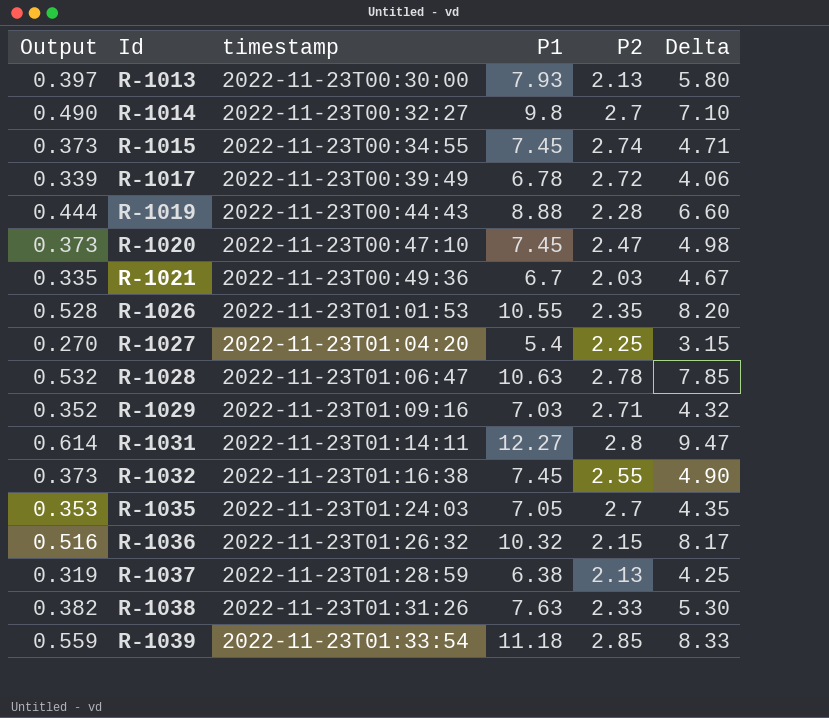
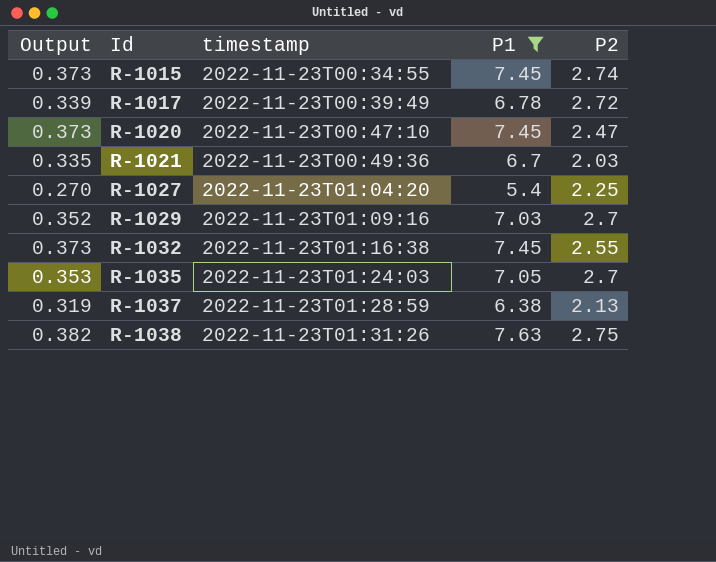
filter: none -> P1 <= 7.63
column Delta | formula: [P1] - [P2] -> none
R-1029 | P2: 2.71 -> 2.7
R-1038 | P2: 2.33 -> 2.75

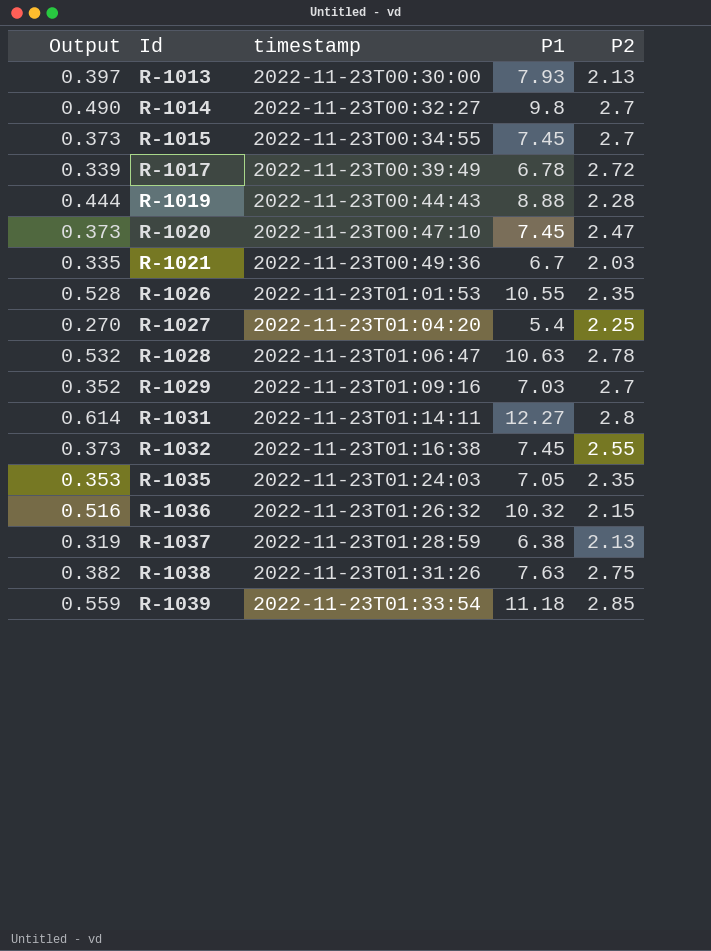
filter: P1 <= 7.63 -> none
R-1015 | P2: 2.74 -> 2.7
R-1035 | P2: 2.7 -> 2.35

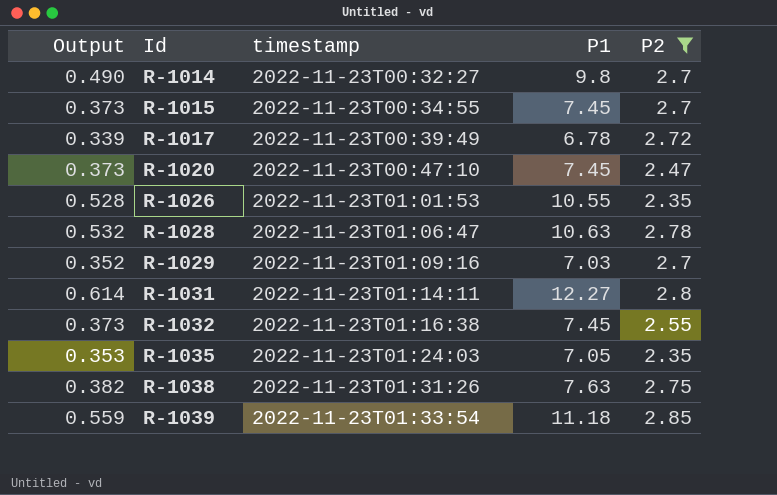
filter: none -> P2 >= 2.35

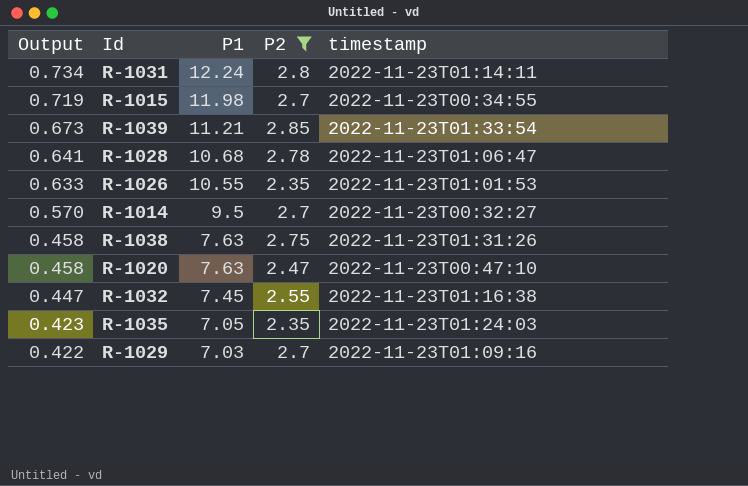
row order: Id ascending -> Output descending
column Output | formula: [P1] * 0.05 -> [P1] * 0.06
column timestamp | position: 3 -> 5
row R-1017: 0.339 | 2022-11-23T00:39:49 | 6.78 | 2.72 -> none
R-1031 | P1: 12.27 -> 12.24
R-1015 | P1: 7.45 -> 11.98
R-1039 | P1: 11.18 -> 11.21
R-1028 | P1: 10.63 -> 10.68
R-1014 | P1: 9.8 -> 9.5
R-1020 | P1: 7.45 -> 7.63

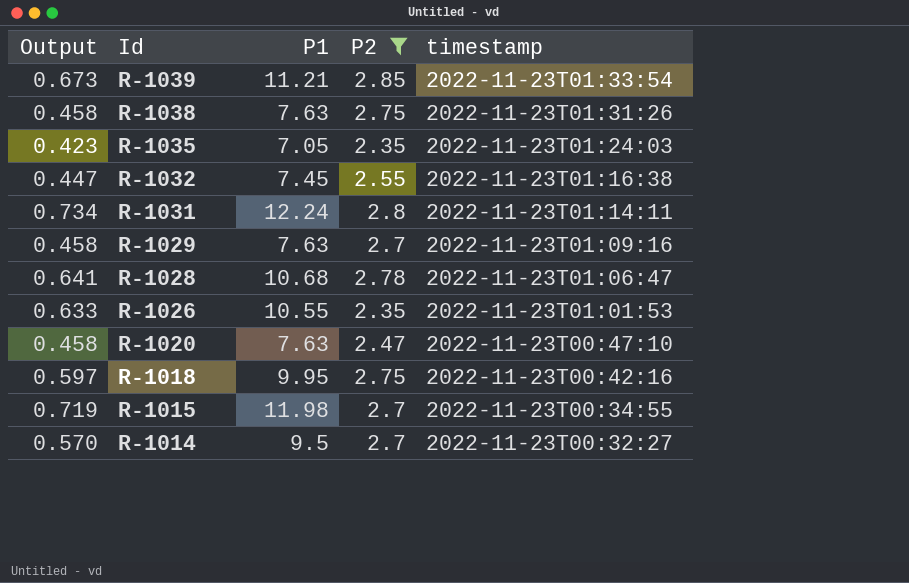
row order: Output descending -> Id descending
R-1029 | Output: 0.422 -> 0.458
R-1029 | P1: 7.03 -> 7.63
row R-1018: none -> 0.597 | 9.95 | 2.75 | 2022-11-23T00:42:16

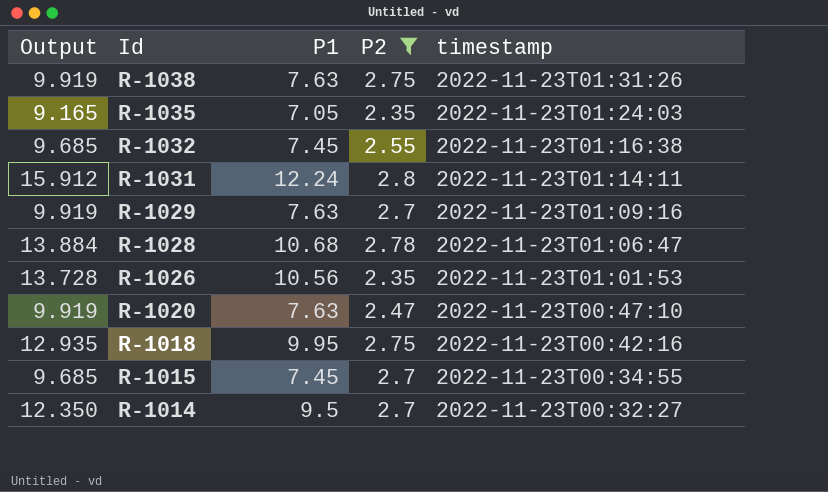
column Output | formula: [P1] * 0.06 -> [P1] * 1.3
row R-1039: 0.673 | 11.21 | 2.85 | 2022-11-23T01:33:54 -> none
R-1026 | P1: 10.55 -> 10.56
R-1015 | P1: 11.98 -> 7.45

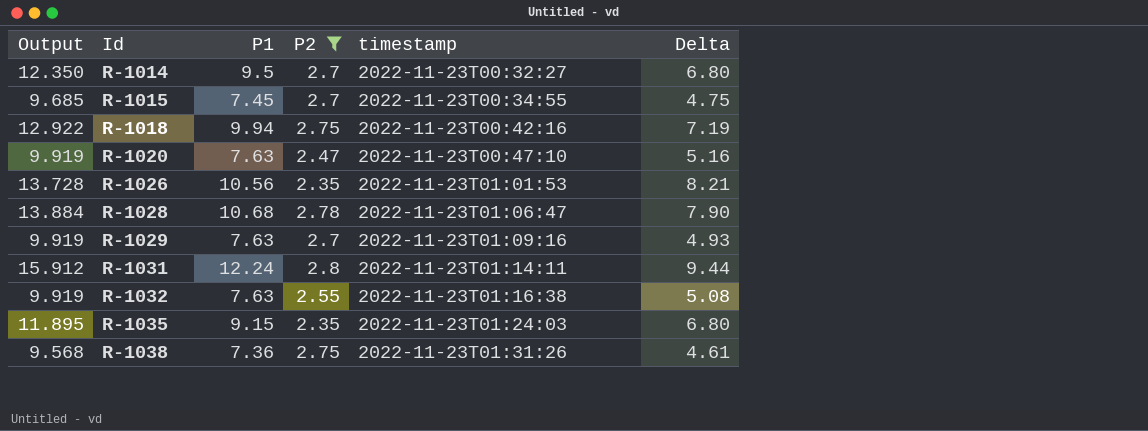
row order: Id descending -> Id ascending
column Delta | formula: none -> [P1] - [P2]
R-1018 | Output: 12.935 -> 12.922
R-1018 | P1: 9.95 -> 9.94
R-1032 | Output: 9.685 -> 9.919
R-1032 | P1: 7.45 -> 7.63
R-1035 | Output: 9.165 -> 11.895
R-1035 | P1: 7.05 -> 9.15
R-1038 | Output: 9.919 -> 9.568
R-1038 | P1: 7.63 -> 7.36

